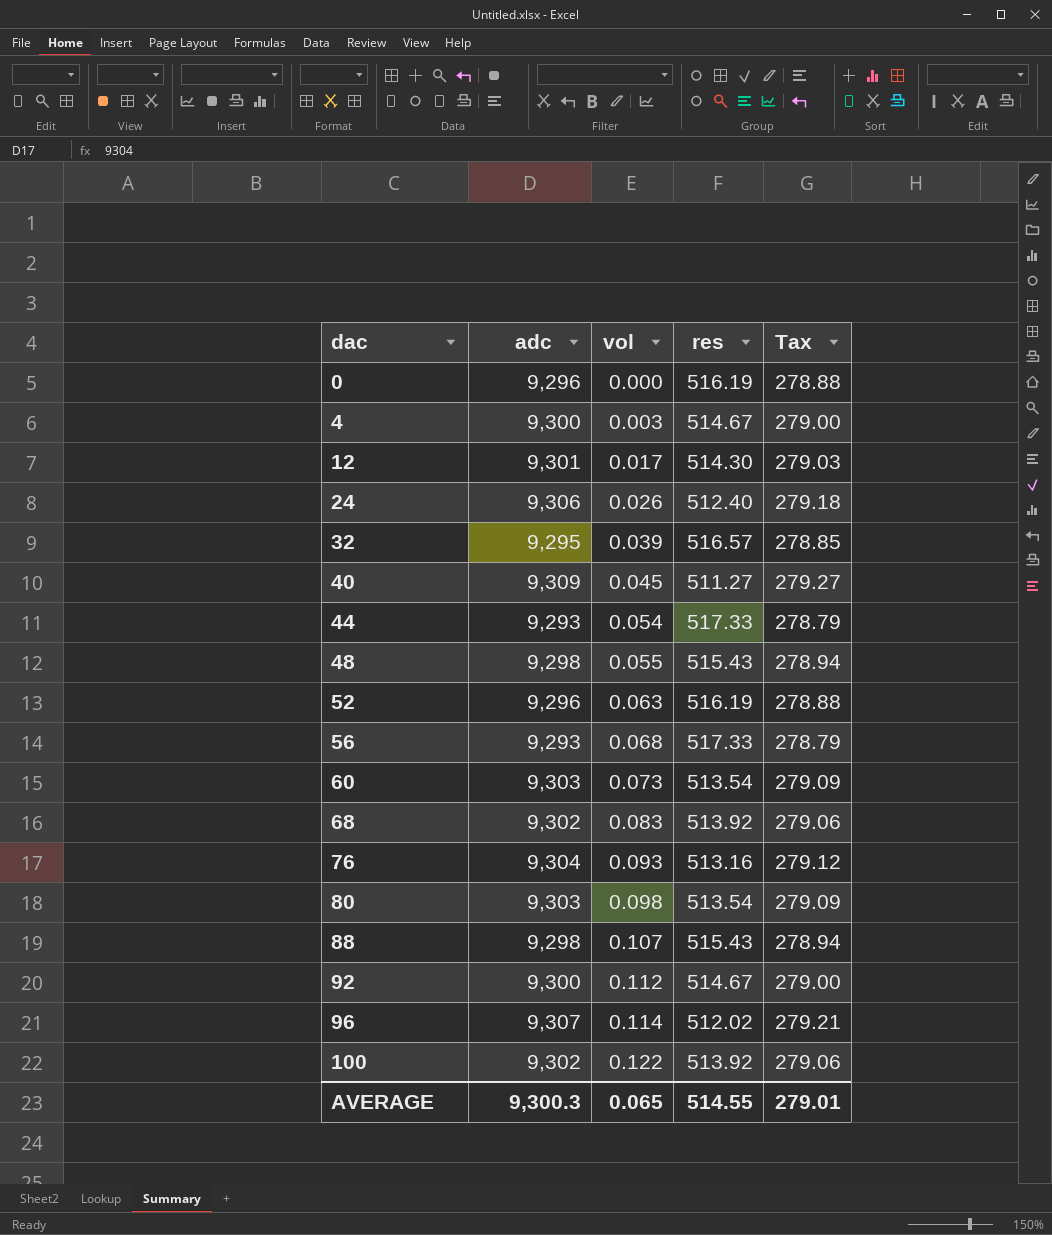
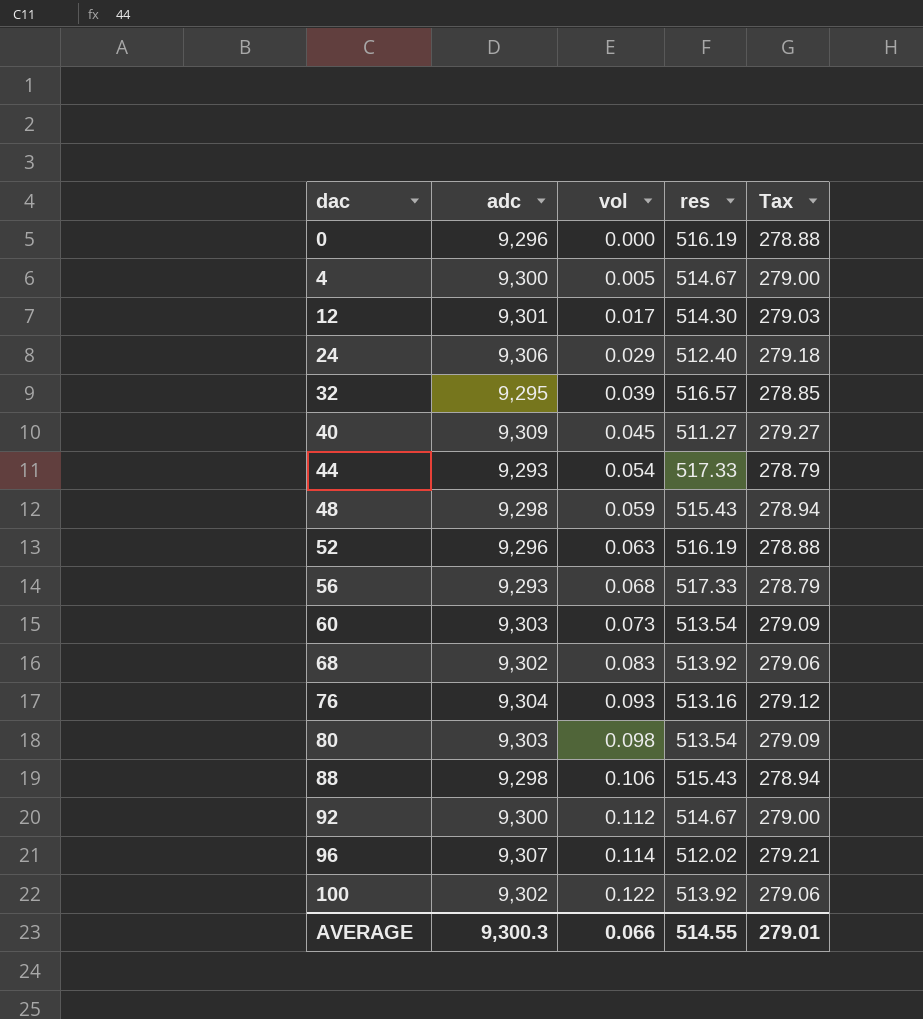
4 | vol: 0.003 -> 0.005
24 | vol: 0.026 -> 0.029
48 | vol: 0.055 -> 0.059
88 | vol: 0.107 -> 0.106
AVERAGE | vol: 0.065 -> 0.066

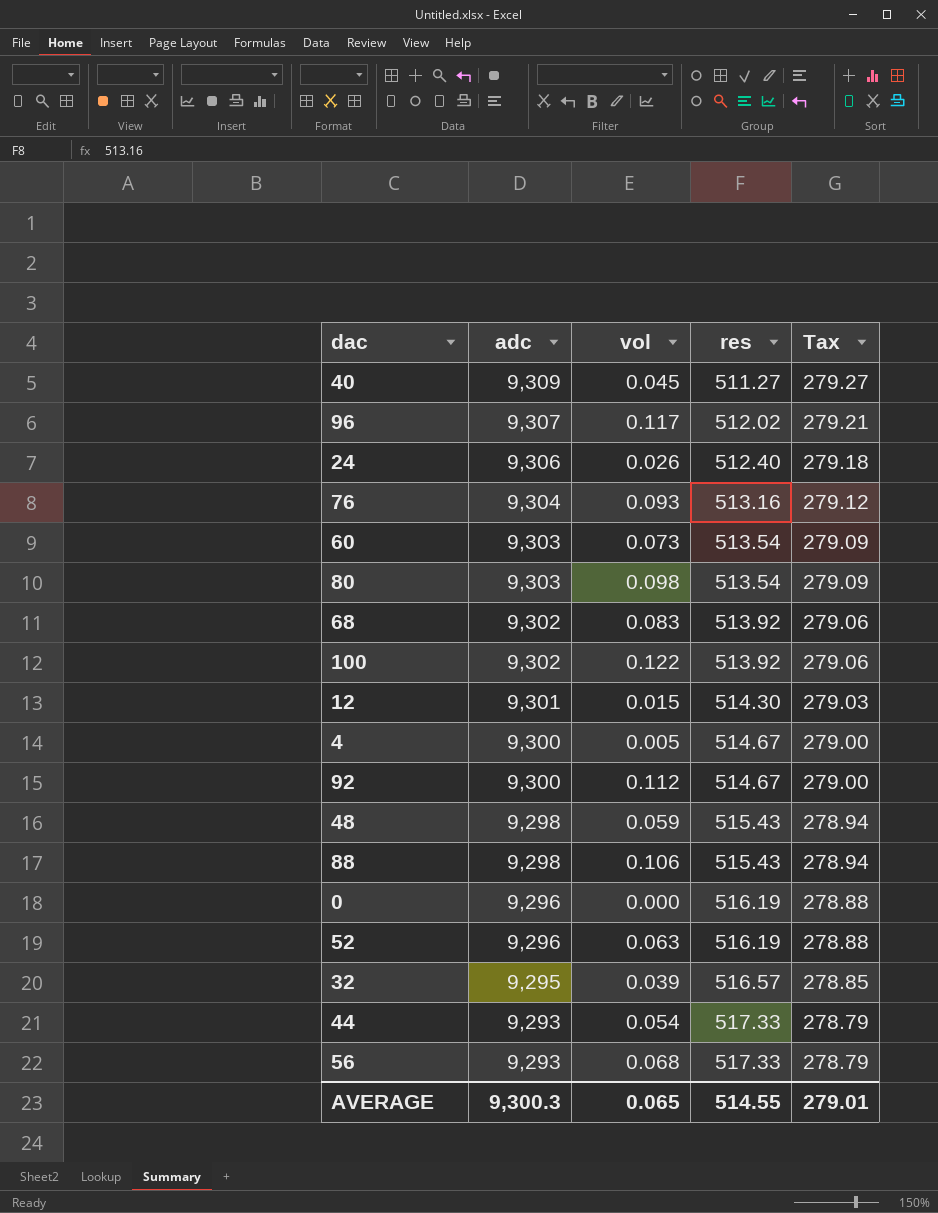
row order: dac ascending -> adc descending
96 | vol: 0.114 -> 0.117
24 | vol: 0.029 -> 0.026
12 | vol: 0.017 -> 0.015
AVERAGE | vol: 0.066 -> 0.065

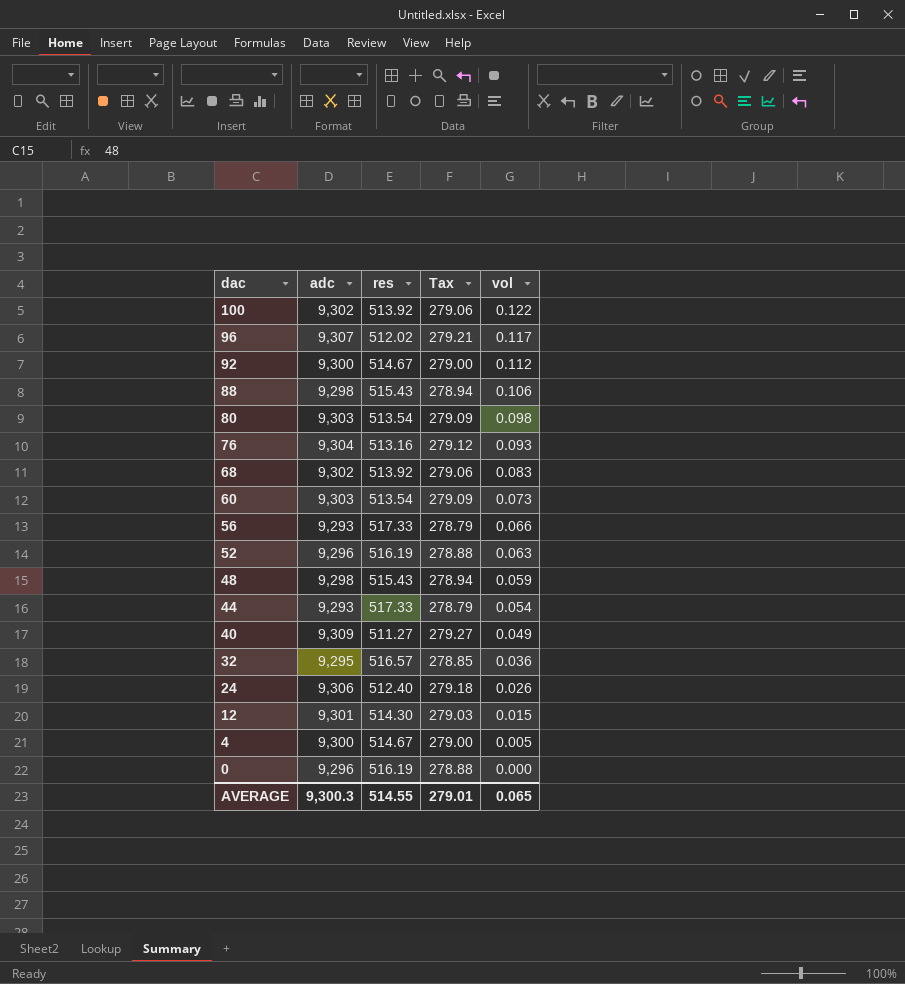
row order: adc descending -> dac descending
column vol | position: 3 -> 5
56 | vol: 0.068 -> 0.066
40 | vol: 0.045 -> 0.049
32 | vol: 0.039 -> 0.036

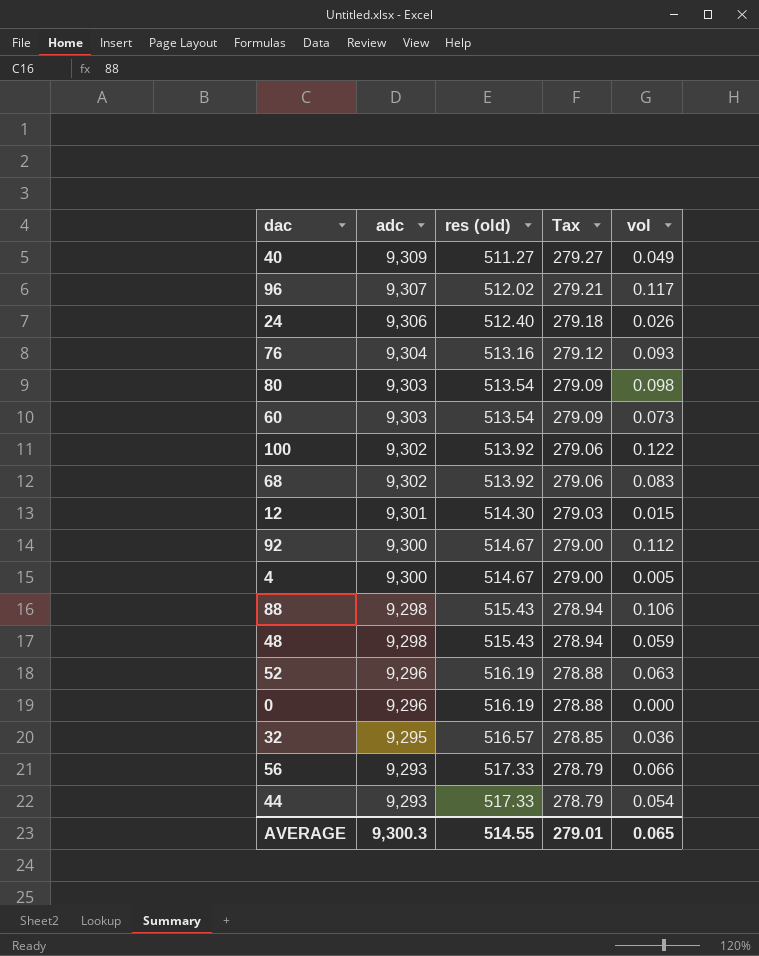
row order: dac descending -> adc descending
column name: res -> res (old)

